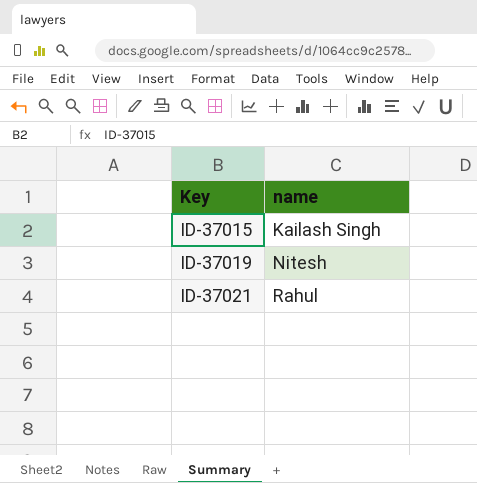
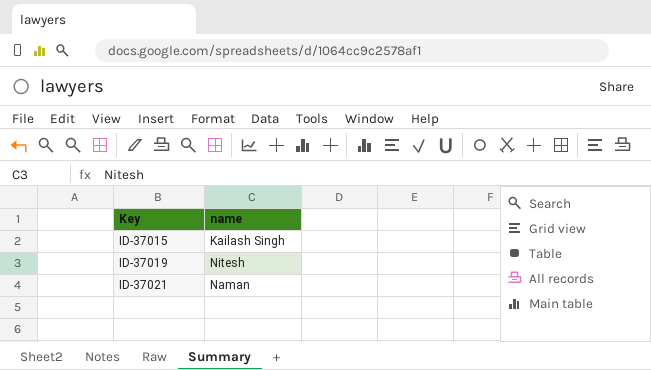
ID-37021 | name: Rahul -> Naman

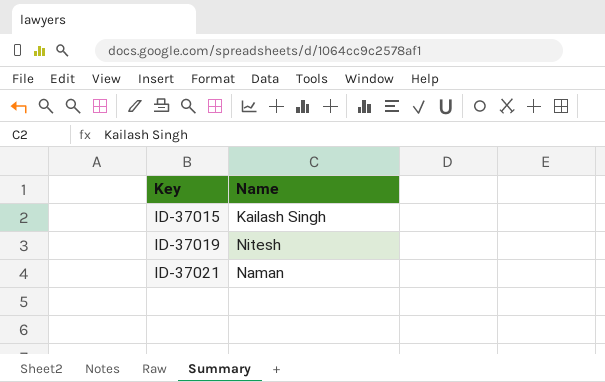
column name: name -> Name

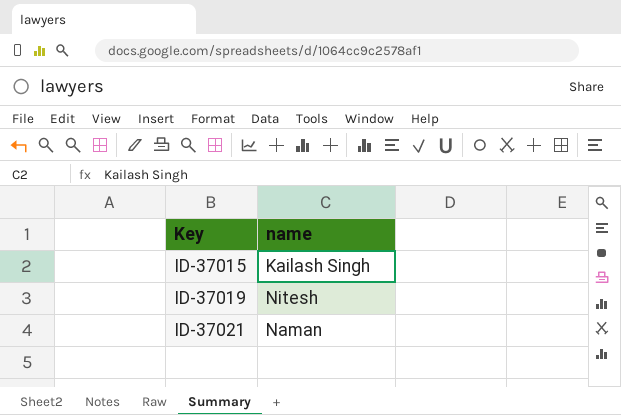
column name: Name -> name

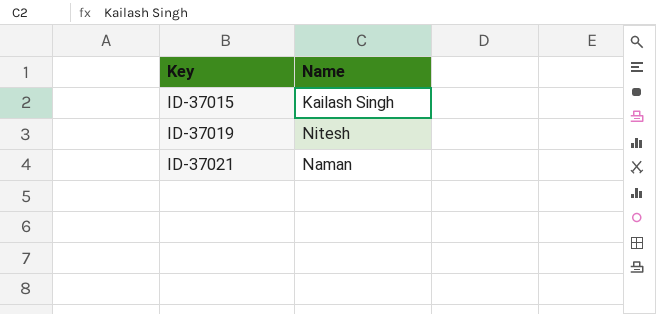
column name: name -> Name

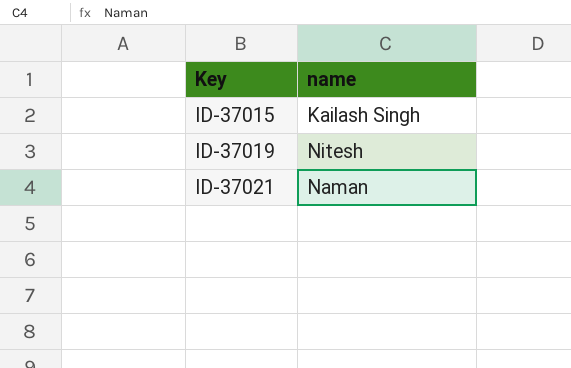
column name: Name -> name

